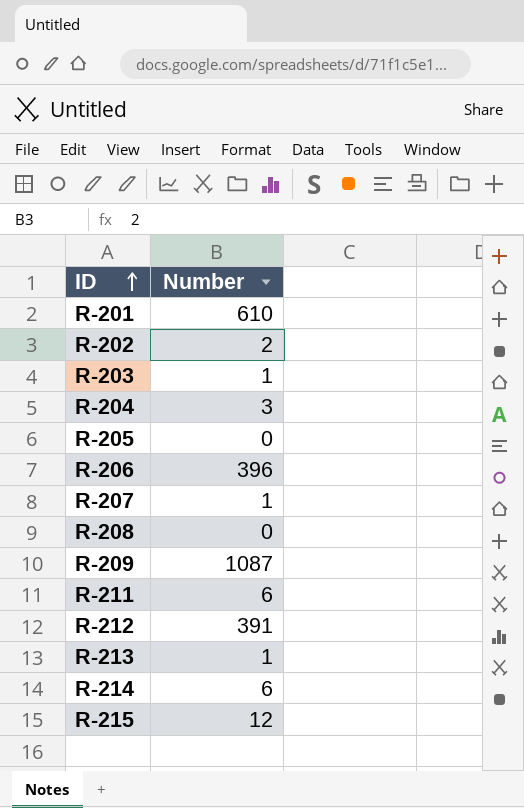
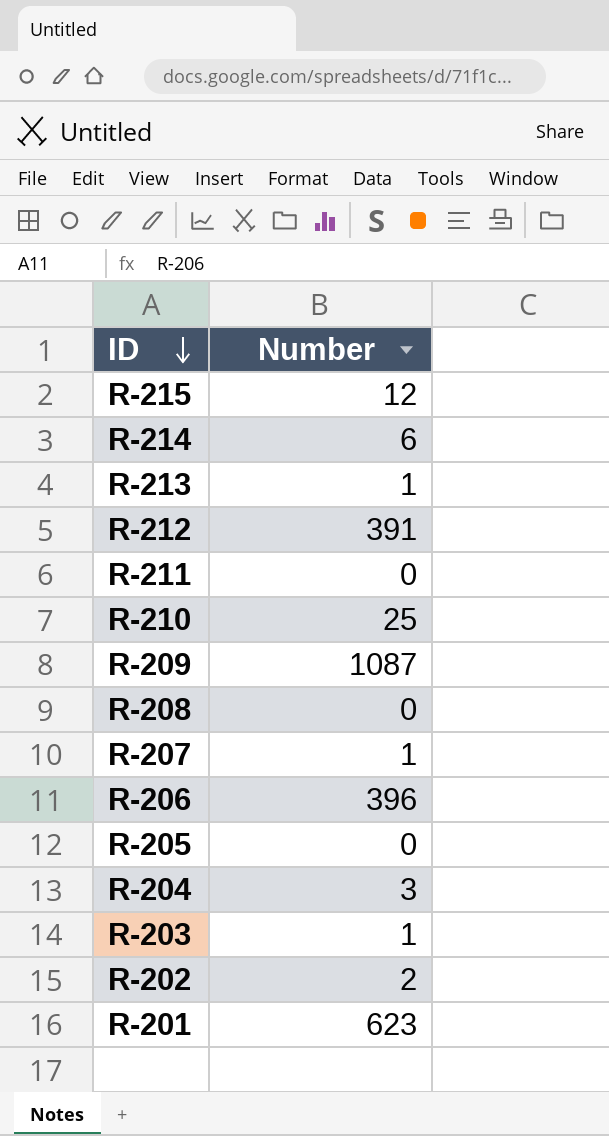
row order: ID ascending -> ID descending
R-211 | Number: 6 -> 0
row R-210: none -> 25
R-201 | Number: 610 -> 623

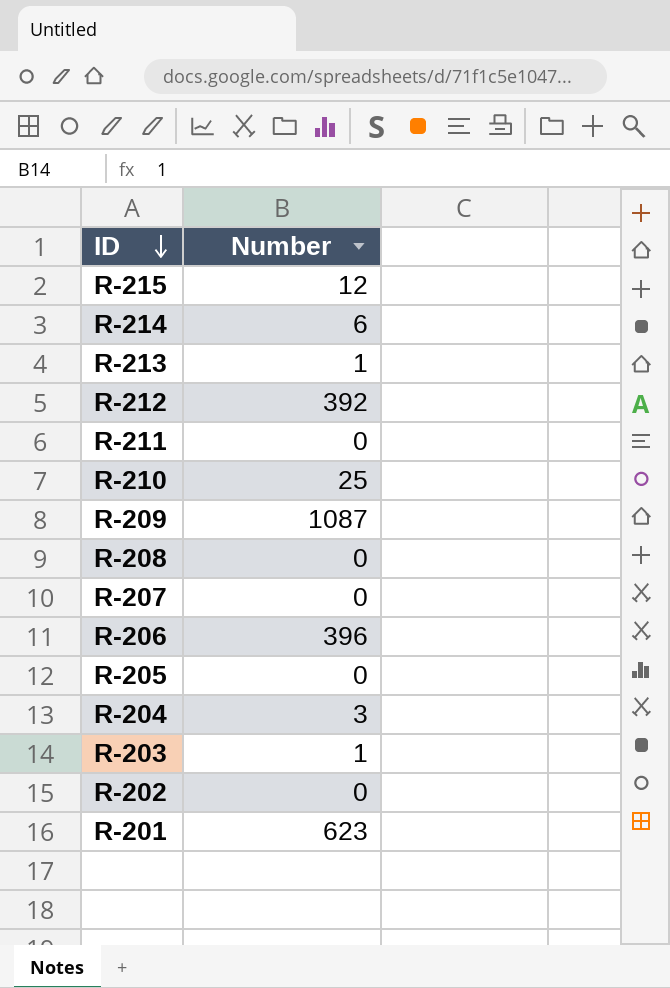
R-212 | Number: 391 -> 392
R-207 | Number: 1 -> 0
R-202 | Number: 2 -> 0

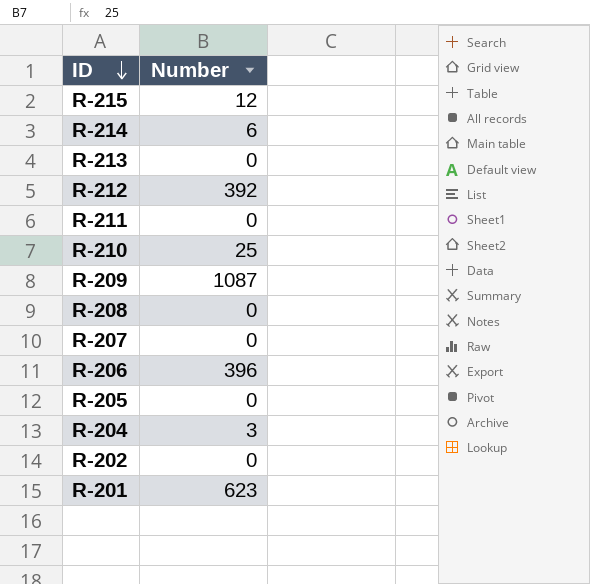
row R-203: 1 -> none
R-213 | Number: 1 -> 0

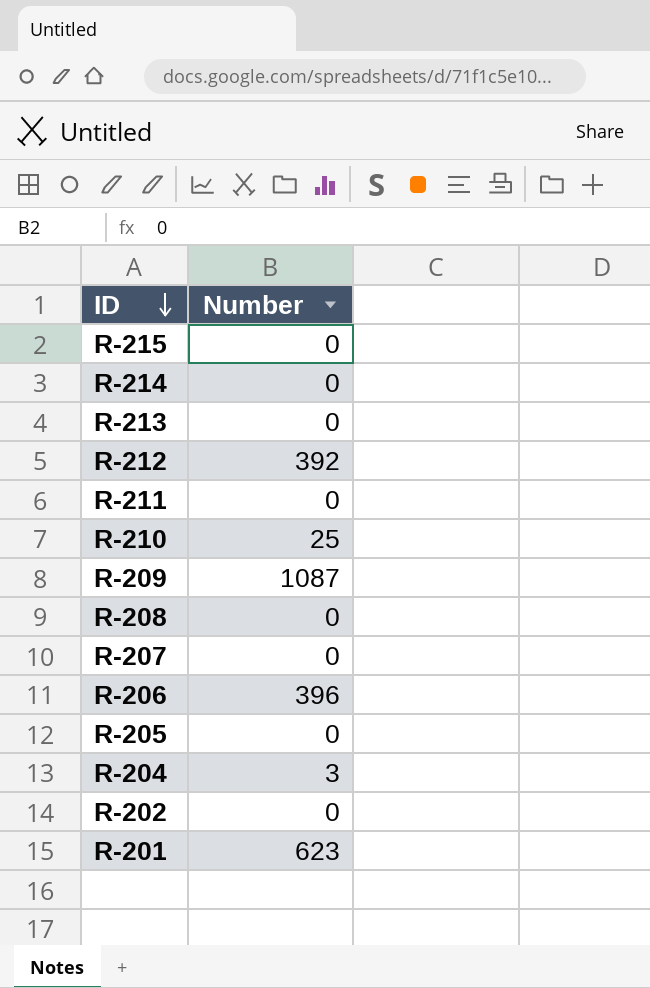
R-215 | Number: 12 -> 0
R-214 | Number: 6 -> 0

